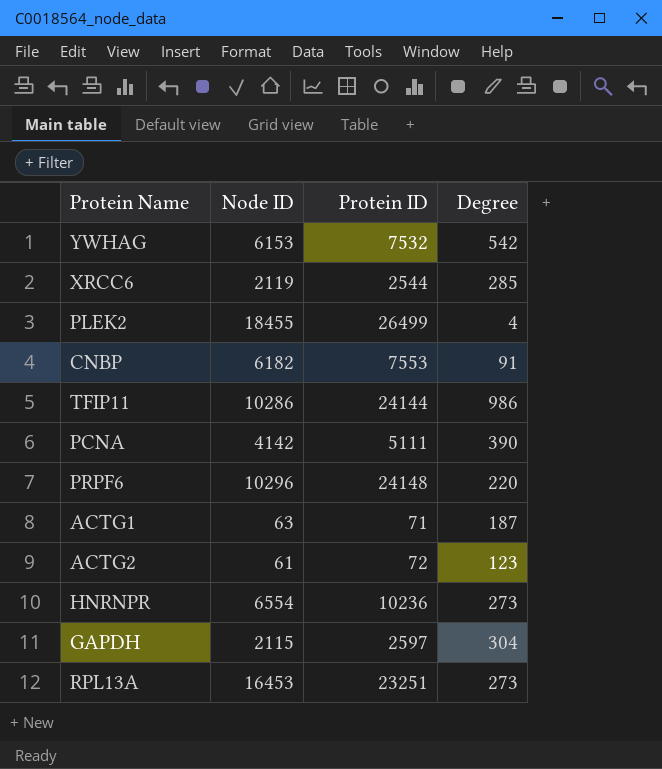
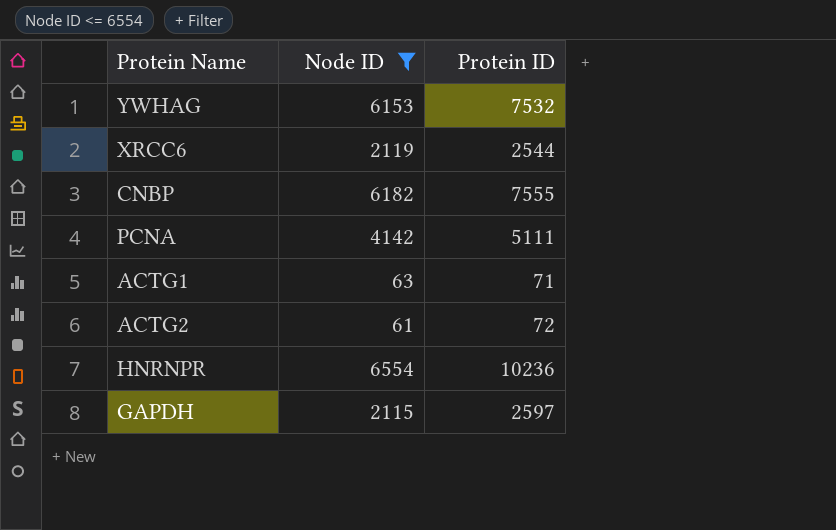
filter: none -> Node ID <= 6554
column Degree | position: 4 -> none
CNBP | Protein ID: 7553 -> 7555

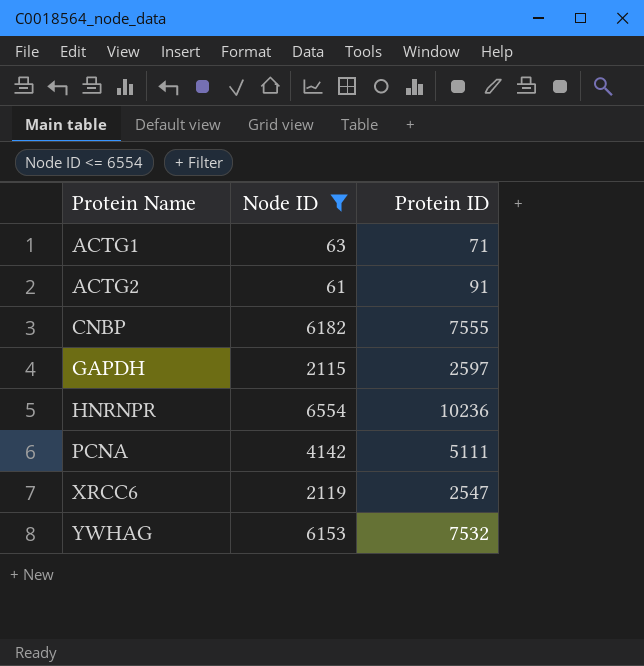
row order: none -> Protein Name ascending
ACTG2 | Protein ID: 72 -> 91
XRCC6 | Protein ID: 2544 -> 2547

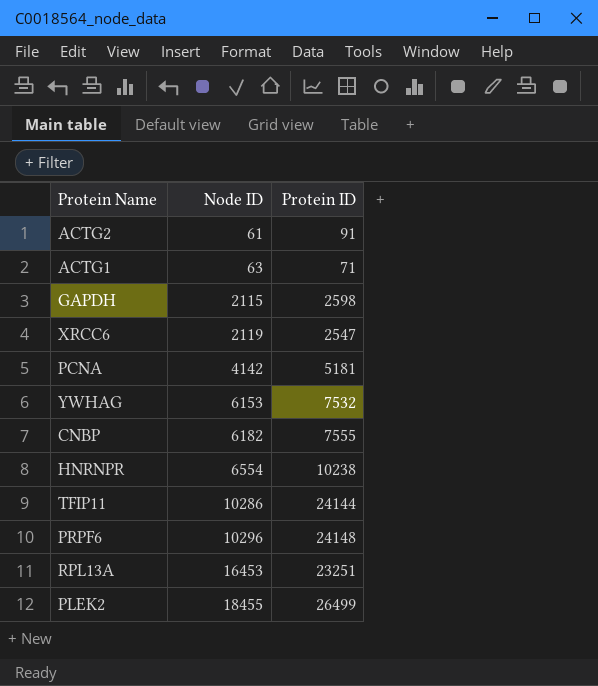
filter: Node ID <= 6554 -> none
row order: Protein Name ascending -> Node ID ascending
GAPDH | Protein ID: 2597 -> 2598
PCNA | Protein ID: 5111 -> 5181
HNRNPR | Protein ID: 10236 -> 10238

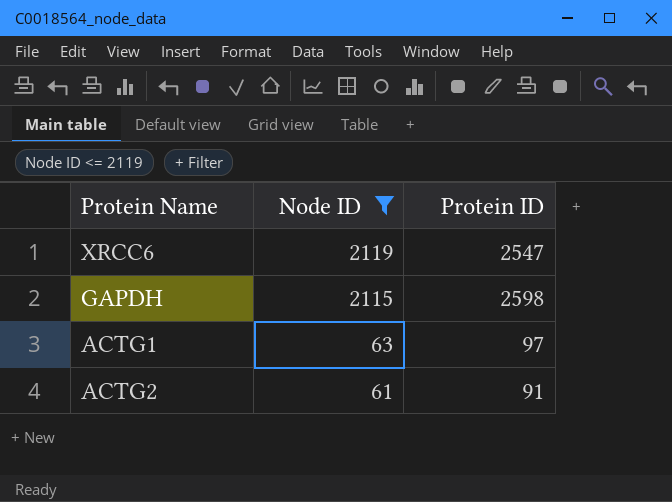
filter: none -> Node ID <= 2119
row order: Node ID ascending -> Node ID descending
ACTG1 | Protein ID: 71 -> 97

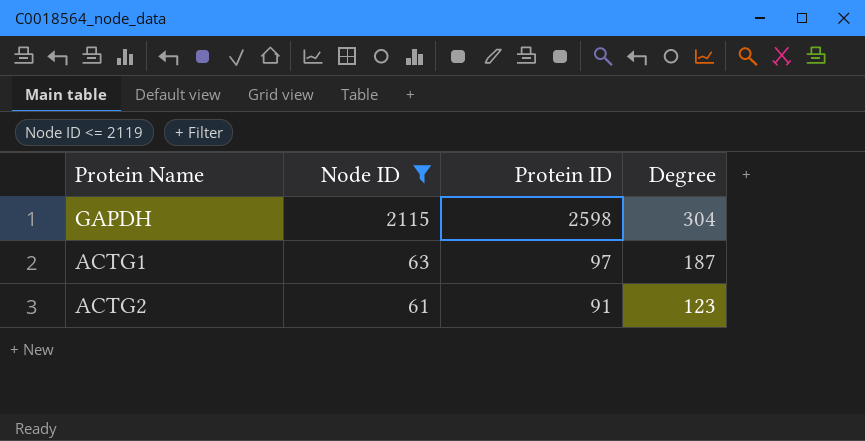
column Degree | position: none -> 4
row XRCC6: 2119 | 2547 -> none

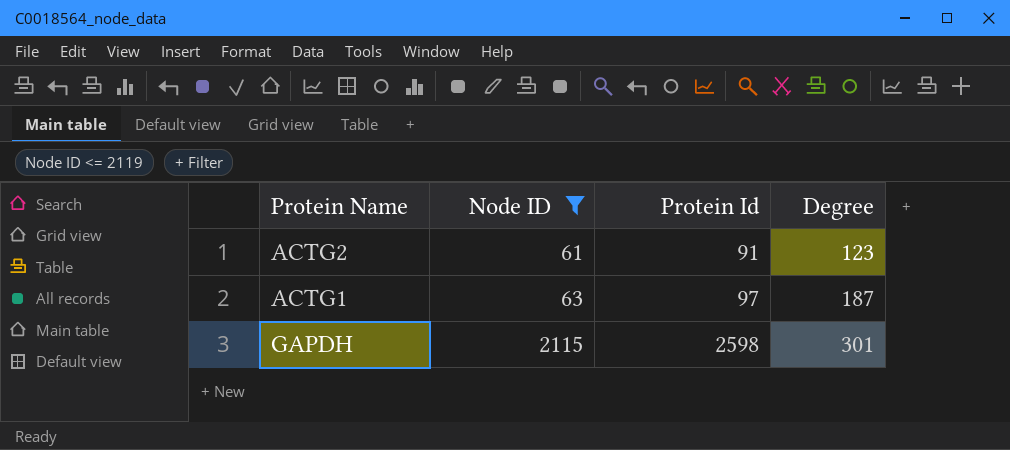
row order: Node ID descending -> Node ID ascending
column name: Protein ID -> Protein Id
GAPDH | Degree: 304 -> 301

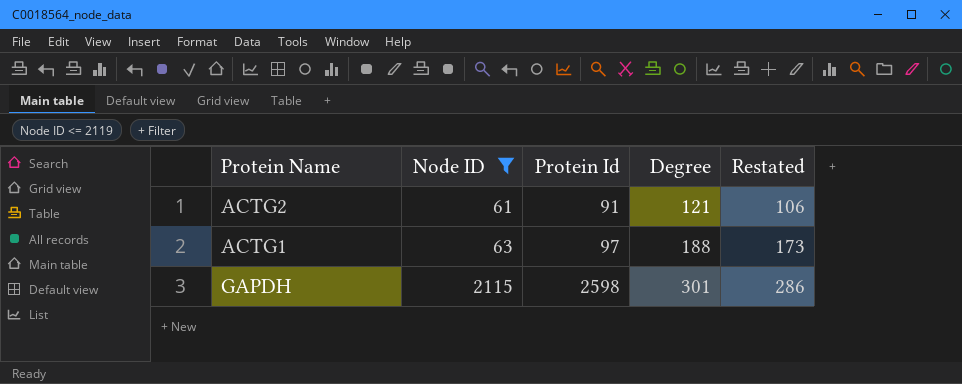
column Restated | formula: none -> [Degree] - 15
ACTG2 | Degree: 123 -> 121
ACTG1 | Degree: 187 -> 188

